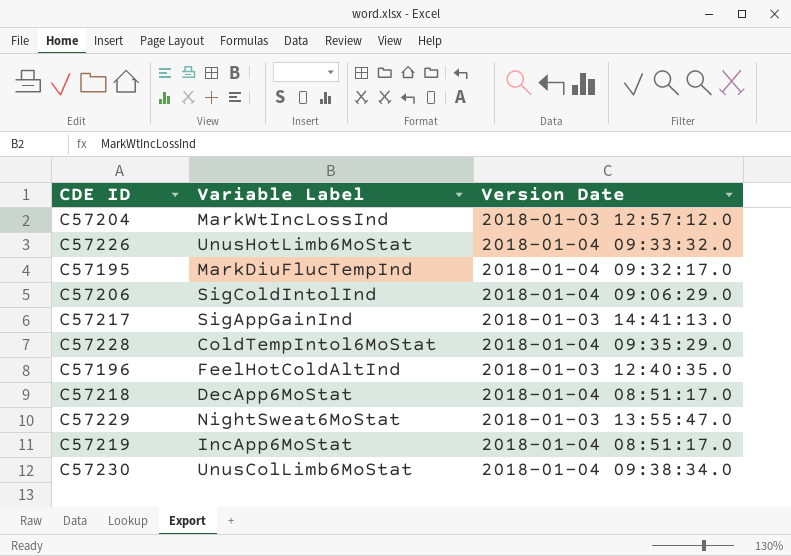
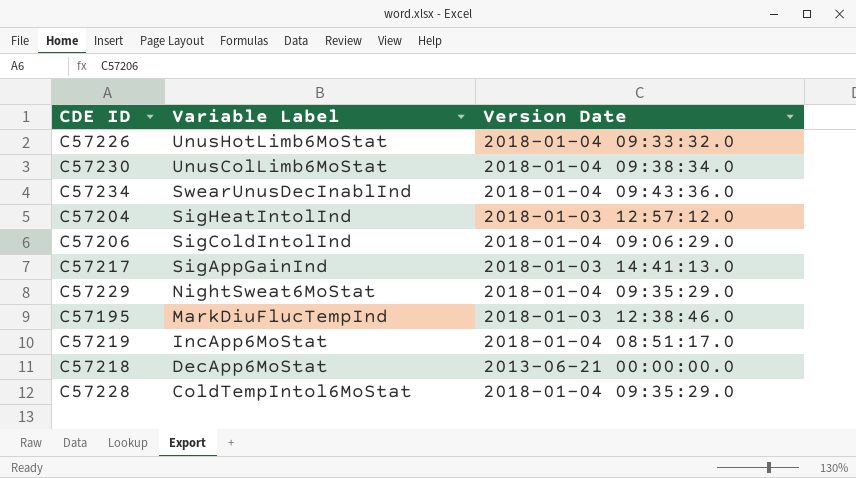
row order: none -> Variable Label descending
row C57196: FeelHotColdAltInd | 2018-01-03 12:40:35.0 -> none
row C57234: none -> SwearUnusDecInablInd | 2018-01-04 09:43:36.0
C57204 | Variable Label: MarkWtIncLossInd -> SigHeatIntolInd
C57229 | Version Date: 2018-01-03 13:55:47.0 -> 2018-01-04 09:35:29.0
C57195 | Version Date: 2018-01-04 09:32:17.0 -> 2018-01-03 12:38:46.0
C57218 | Version Date: 2018-01-04 08:51:17.0 -> 2013-06-21 00:00:00.0

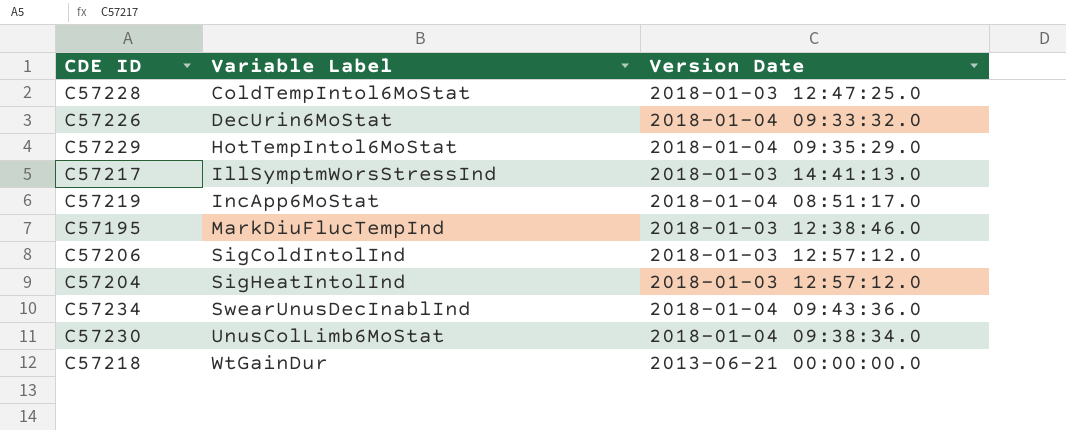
row order: Variable Label descending -> Variable Label ascending
C57228 | Version Date: 2018-01-04 09:35:29.0 -> 2018-01-03 12:47:25.0
C57226 | Variable Label: UnusHotLimb6MoStat -> DecUrin6MoStat
C57229 | Variable Label: NightSweat6MoStat -> HotTempIntol6MoStat
C57217 | Variable Label: SigAppGainInd -> IllSymptmWorsStressInd
C57206 | Version Date: 2018-01-04 09:06:29.0 -> 2018-01-03 12:57:12.0
C57218 | Variable Label: DecApp6MoStat -> WtGainDur

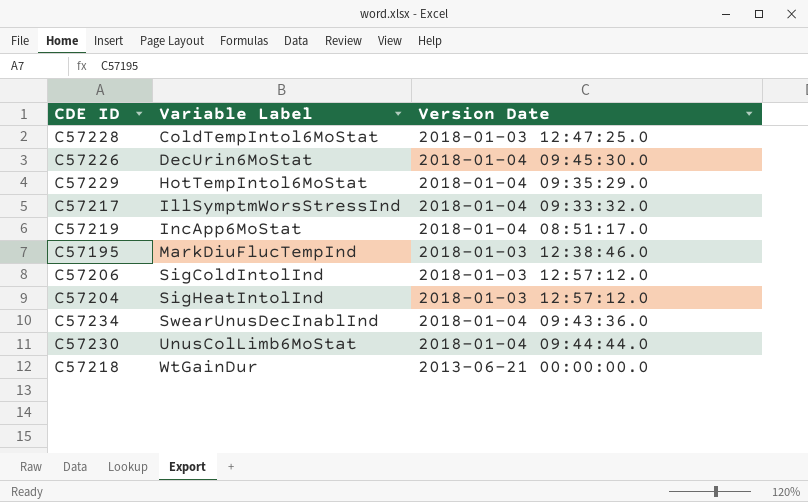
C57226 | Version Date: 2018-01-04 09:33:32.0 -> 2018-01-04 09:45:30.0
C57217 | Version Date: 2018-01-03 14:41:13.0 -> 2018-01-04 09:33:32.0
C57230 | Version Date: 2018-01-04 09:38:34.0 -> 2018-01-04 09:44:44.0

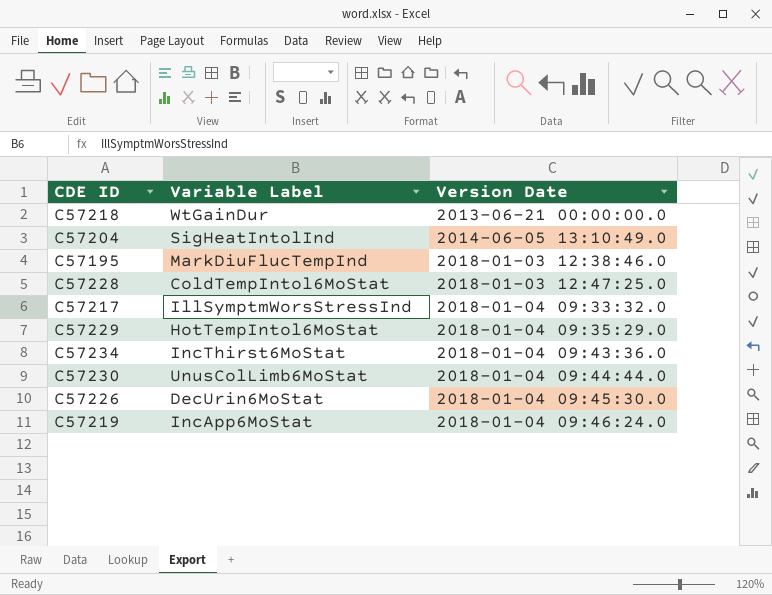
row order: Variable Label ascending -> Version Date ascending
row C57206: SigColdIntolInd | 2018-01-03 12:57:12.0 -> none
C57204 | Version Date: 2018-01-03 12:57:12.0 -> 2014-06-05 13:10:49.0
C57234 | Variable Label: SwearUnusDecInablInd -> IncThirst6MoStat
C57219 | Version Date: 2018-01-04 08:51:17.0 -> 2018-01-04 09:46:24.0

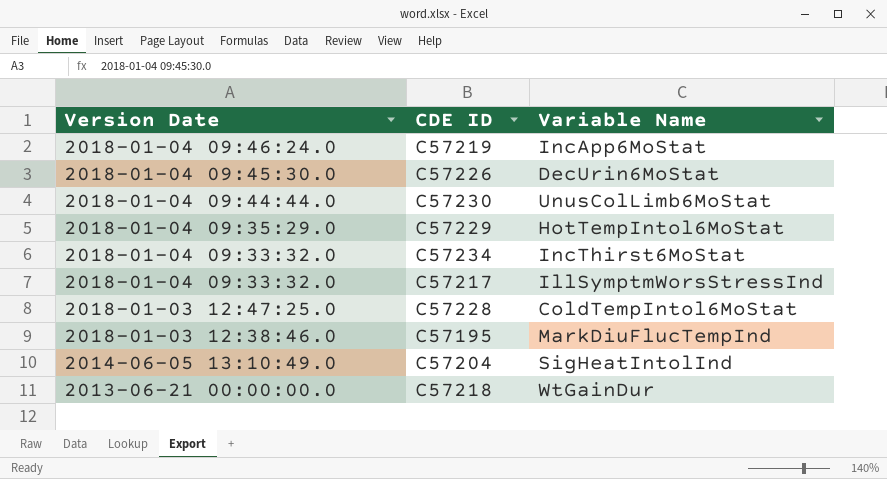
row order: Version Date ascending -> Version Date descending
column Version Date | position: 3 -> 1
column name: Variable Label -> Variable Name
C57234 | Version Date: 2018-01-04 09:43:36.0 -> 2018-01-04 09:33:32.0

